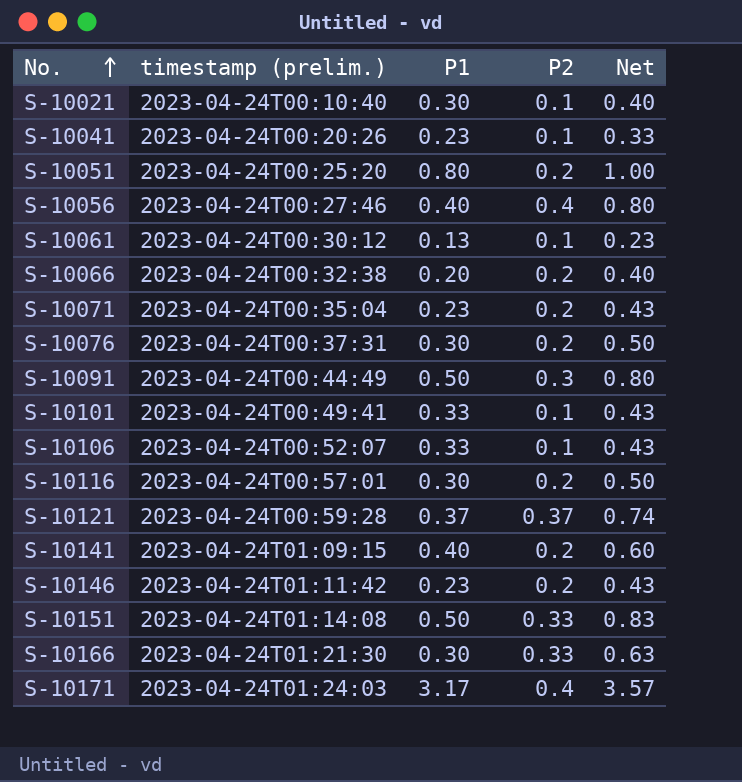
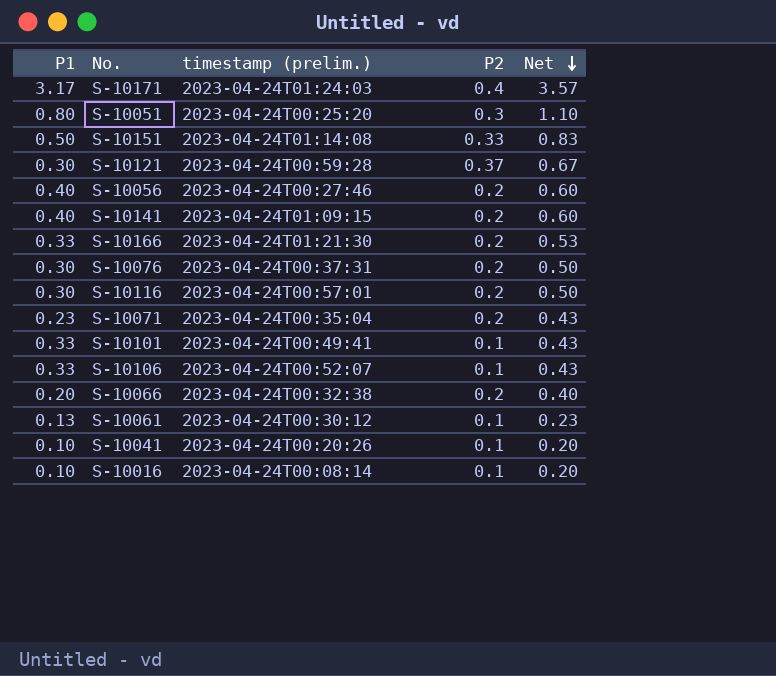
row order: No. ascending -> Net descending
column P1 | position: 3 -> 1
row S-10021: 2023-04-24T00:10:40 | 0.30 | 0.1 | 0.40 -> none
row S-10091: 2023-04-24T00:44:49 | 0.50 | 0.3 | 0.80 -> none
row S-10146: 2023-04-24T01:11:42 | 0.23 | 0.2 | 0.43 -> none
S-10051 | P2: 0.2 -> 0.3
S-10051 | Net: 1.00 -> 1.10
S-10121 | P1: 0.37 -> 0.30
S-10121 | Net: 0.74 -> 0.67
S-10056 | P2: 0.4 -> 0.2
S-10056 | Net: 0.80 -> 0.60
S-10166 | P1: 0.30 -> 0.33
S-10166 | P2: 0.33 -> 0.2
S-10166 | Net: 0.63 -> 0.53
S-10041 | P1: 0.23 -> 0.10
S-10041 | Net: 0.33 -> 0.20
row S-10016: none -> 0.10 | 2023-04-24T00:08:14 | 0.1 | 0.20

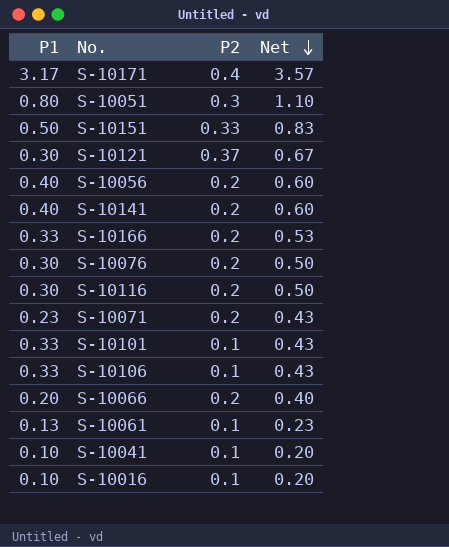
column timestamp (prelim.) | position: 3 -> none

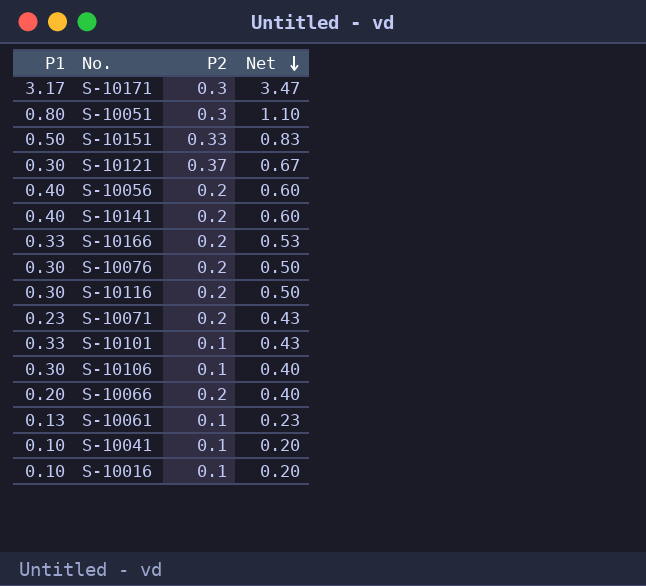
S-10171 | P2: 0.4 -> 0.3
S-10171 | Net: 3.57 -> 3.47
S-10106 | P1: 0.33 -> 0.30
S-10106 | Net: 0.43 -> 0.40

